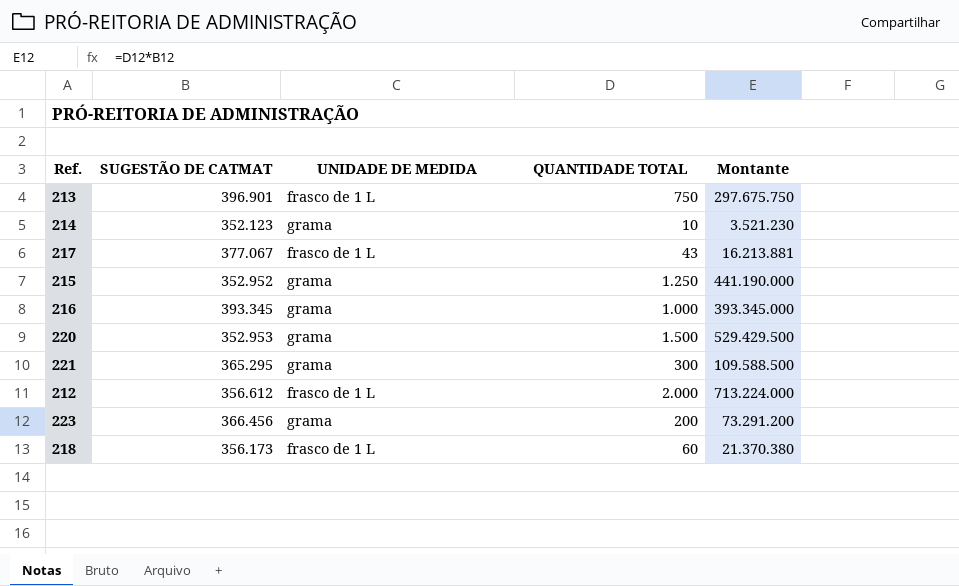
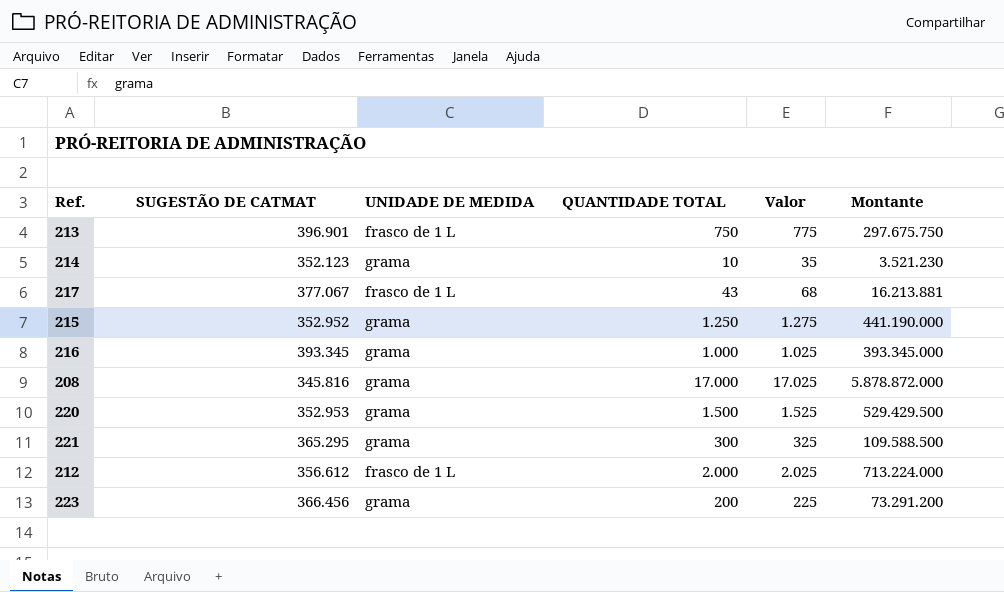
column Valor | formula: none -> [QUANTIDADE TOTAL] + 25
row 218: 356.173 | frasco de 1 L | 60 | 21.370.380 -> none
row 208: none -> 345.816 | grama | 17.000 | 17.025 | 5.878.872.000

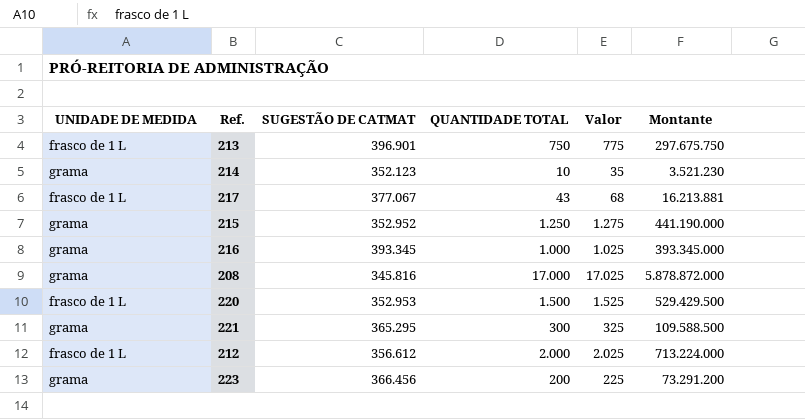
column UNIDADE DE MEDIDA | position: 3 -> 1
220 | UNIDADE DE MEDIDA: grama -> frasco de 1 L

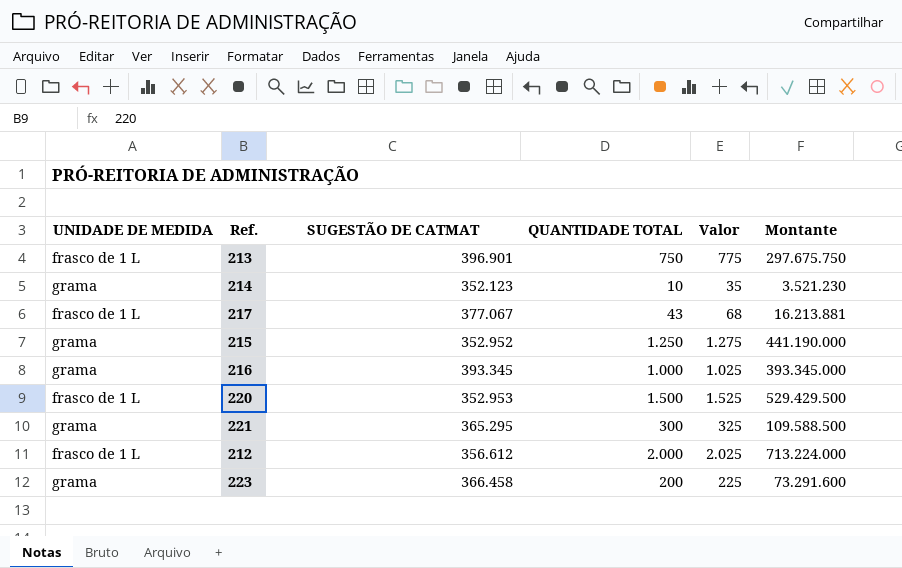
row 208: grama | 345.816 | 17.000 | 17.025 | 5.878.872.000 -> none
223 | SUGESTÃO DE CATMAT: 366.456 -> 366.458
223 | Montante: 73.291.200 -> 73.291.600

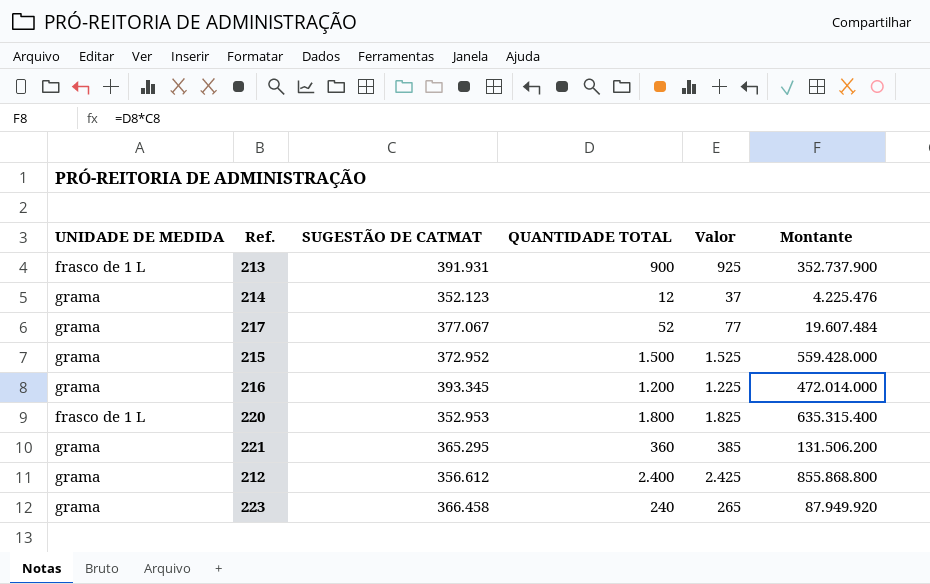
213 | SUGESTÃO DE CATMAT: 396.901 -> 391.931
213 | QUANTIDADE TOTAL: 750 -> 900
213 | Valor: 775 -> 925
213 | Montante: 297.675.750 -> 352.737.900
214 | QUANTIDADE TOTAL: 10 -> 12
214 | Valor: 35 -> 37
214 | Montante: 3.521.230 -> 4.225.476
217 | UNIDADE DE MEDIDA: frasco de 1 L -> grama
217 | QUANTIDADE TOTAL: 43 -> 52
217 | Valor: 68 -> 77
217 | Montante: 16.213.881 -> 19.607.484
215 | SUGESTÃO DE CATMAT: 352.952 -> 372.952
215 | QUANTIDADE TOTAL: 1.250 -> 1.500
215 | Valor: 1.275 -> 1.525
215 | Montante: 441.190.000 -> 559.428.000
216 | QUANTIDADE TOTAL: 1.000 -> 1.200
216 | Valor: 1.025 -> 1.225
216 | Montante: 393.345.000 -> 472.014.000
220 | QUANTIDADE TOTAL: 1.500 -> 1.800
220 | Valor: 1.525 -> 1.825
220 | Montante: 529.429.500 -> 635.315.400
221 | QUANTIDADE TOTAL: 300 -> 360
221 | Valor: 325 -> 385
221 | Montante: 109.588.500 -> 131.506.200
212 | UNIDADE DE MEDIDA: frasco de 1 L -> grama
212 | QUANTIDADE TOTAL: 2.000 -> 2.400
212 | Valor: 2.025 -> 2.425
212 | Montante: 713.224.000 -> 855.868.800
223 | QUANTIDADE TOTAL: 200 -> 240
223 | Valor: 225 -> 265
223 | Montante: 73.291.600 -> 87.949.920

